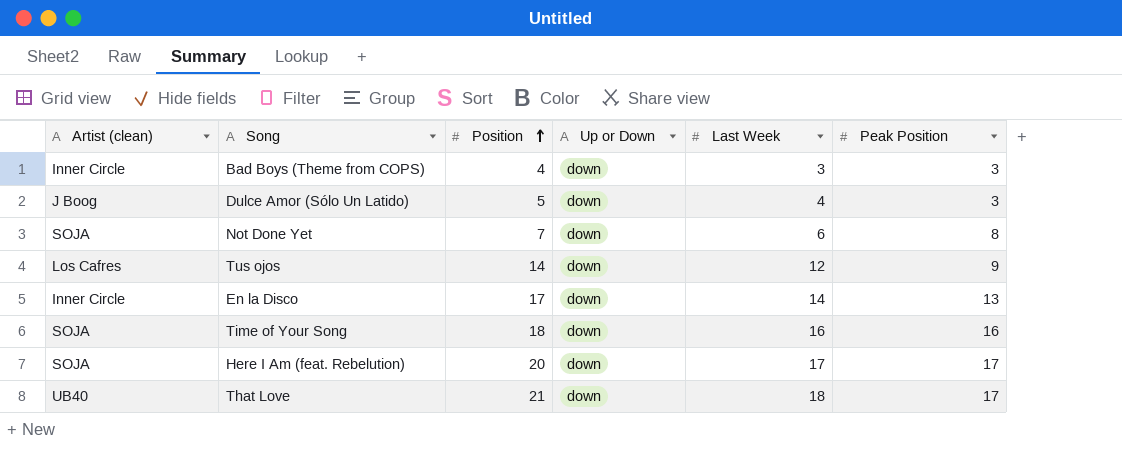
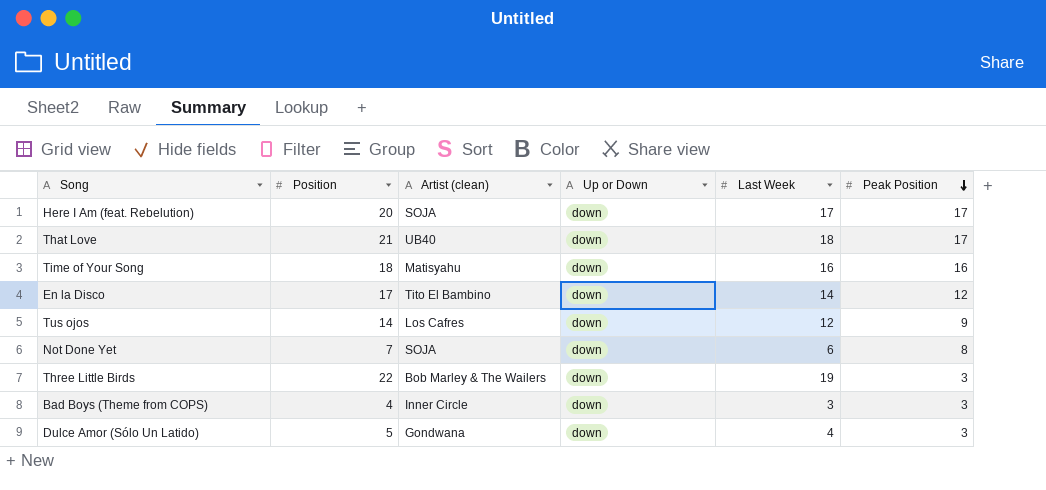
row order: Position ascending -> Peak Position descending
column Artist (clean) | position: 1 -> 3
Time of Your Song | Artist (clean): SOJA -> Matisyahu
En la Disco | Artist (clean): Inner Circle -> Tito El Bambino
En la Disco | Peak Position: 13 -> 12
row Three Little Birds: none -> 22 | Bob Marley & The Wailers | down | 19 | 3
Dulce Amor (Sólo Un Latido) | Artist (clean): J Boog -> Gondwana

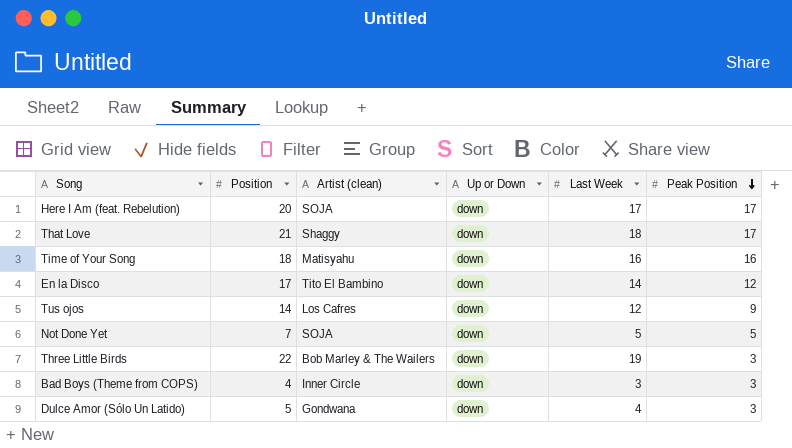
That Love | Artist (clean): UB40 -> Shaggy
Not Done Yet | Last Week: 6 -> 5
Not Done Yet | Peak Position: 8 -> 5

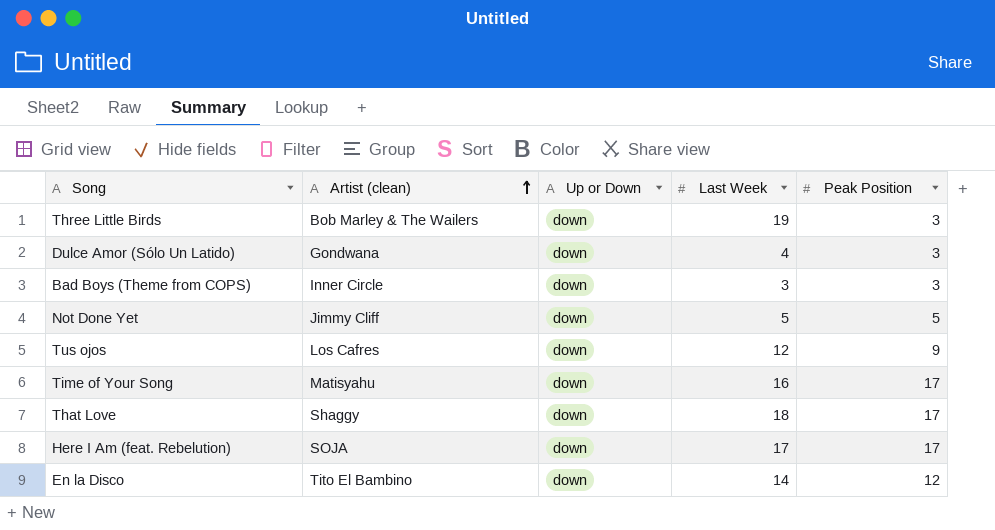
row order: Peak Position descending -> Artist (clean) ascending
column Position | position: 2 -> none
Not Done Yet | Artist (clean): SOJA -> Jimmy Cliff
Time of Your Song | Peak Position: 16 -> 17

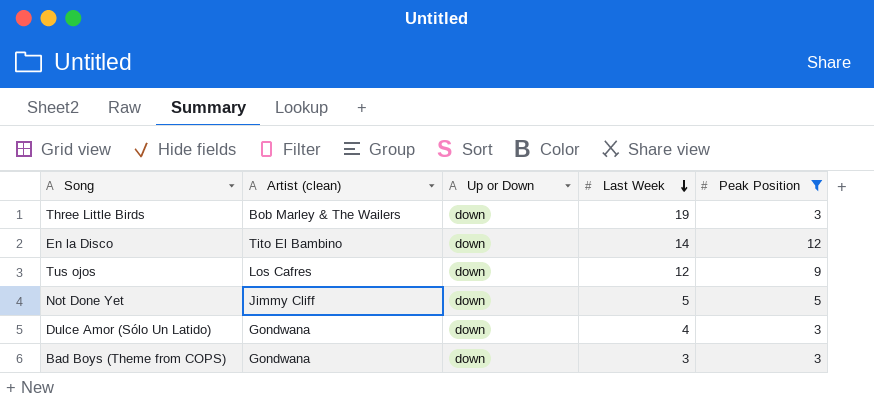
filter: none -> Peak Position != 17
row order: Artist (clean) ascending -> Last Week descending
Bad Boys (Theme from COPS) | Artist (clean): Inner Circle -> Gondwana

